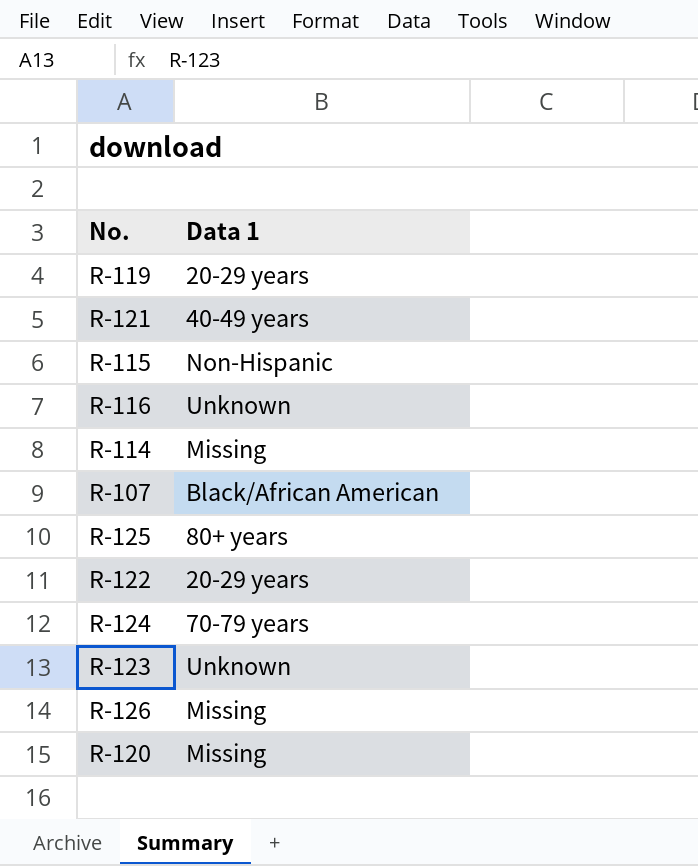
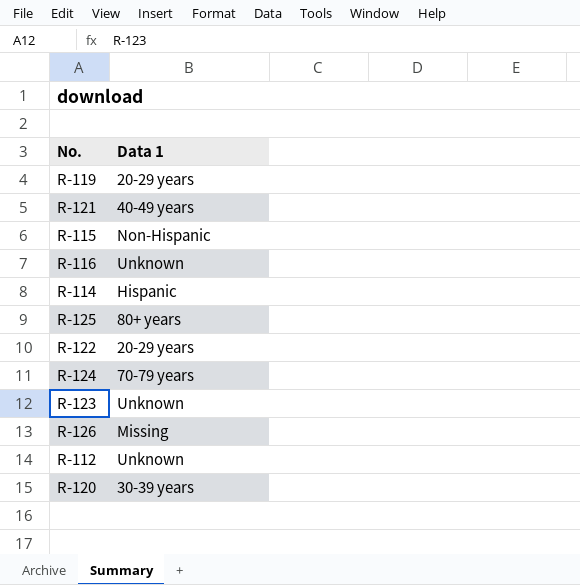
row R-107: Black/African American -> none
R-114 | Data 1: Missing -> Hispanic
row R-112: none -> Unknown
R-120 | Data 1: Missing -> 30-39 years

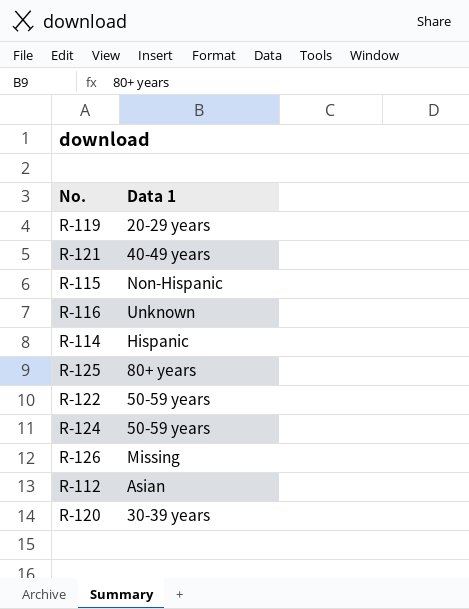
row R-123: Unknown -> none
R-122 | Data 1: 20-29 years -> 50-59 years
R-124 | Data 1: 70-79 years -> 50-59 years
R-112 | Data 1: Unknown -> Asian

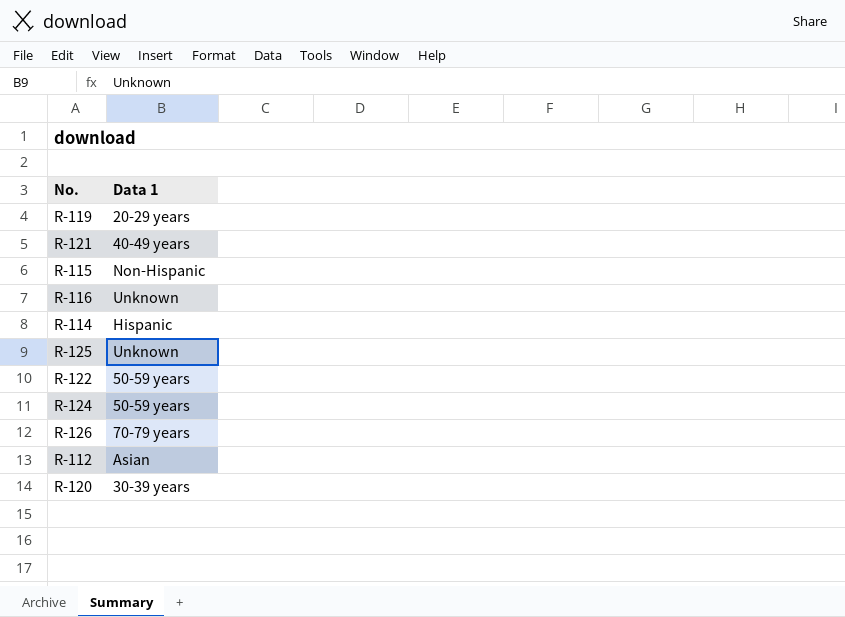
R-125 | Data 1: 80+ years -> Unknown
R-126 | Data 1: Missing -> 70-79 years

